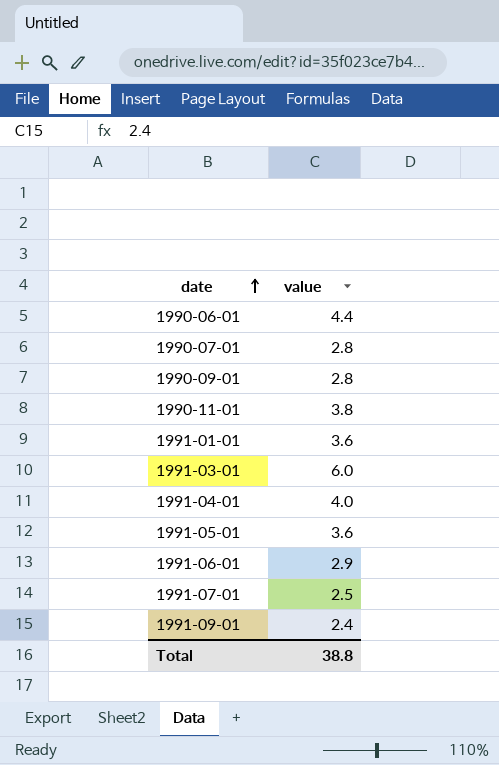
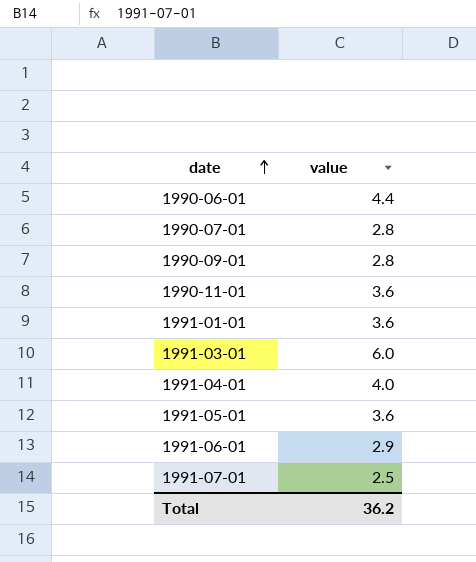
row 1991-09-01: 2.4 -> none
1990-11-01 | value: 3.8 -> 3.6
Total | value: 38.8 -> 36.2

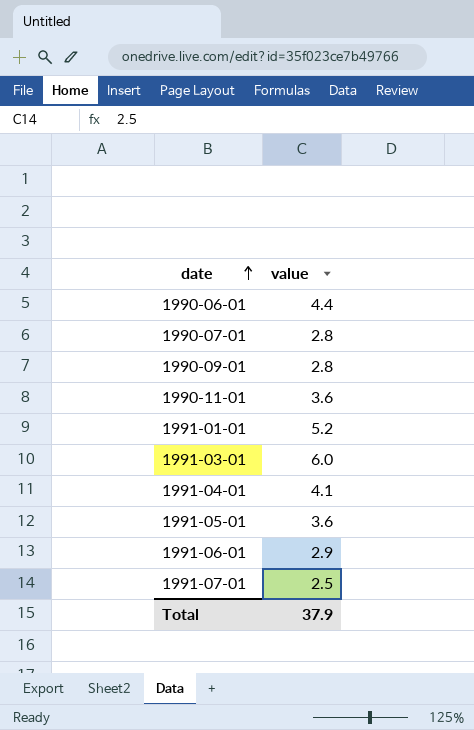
1991-01-01 | value: 3.6 -> 5.2
1991-04-01 | value: 4.0 -> 4.1
Total | value: 36.2 -> 37.9

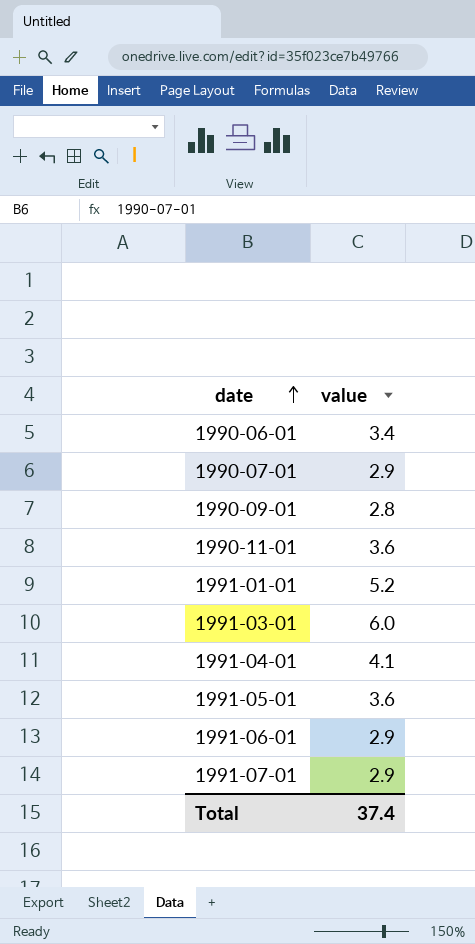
1990-06-01 | value: 4.4 -> 3.4
1990-07-01 | value: 2.8 -> 2.9
1991-07-01 | value: 2.5 -> 2.9
Total | value: 37.9 -> 37.4

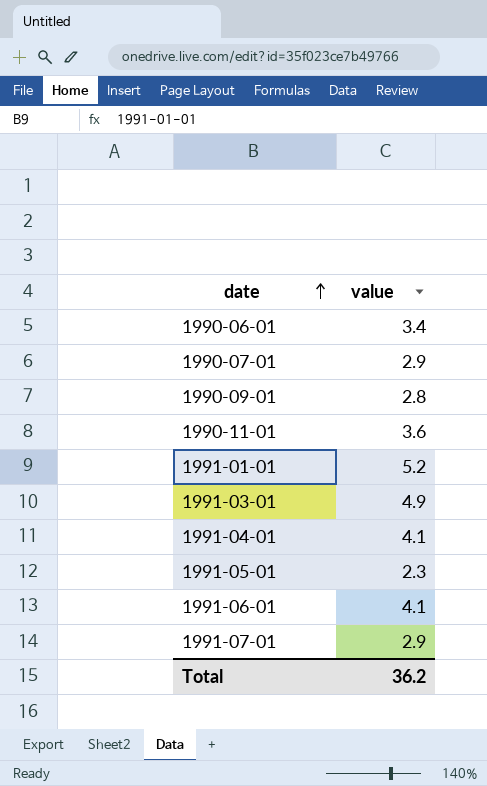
1991-03-01 | value: 6.0 -> 4.9
1991-05-01 | value: 3.6 -> 2.3
1991-06-01 | value: 2.9 -> 4.1
Total | value: 37.4 -> 36.2

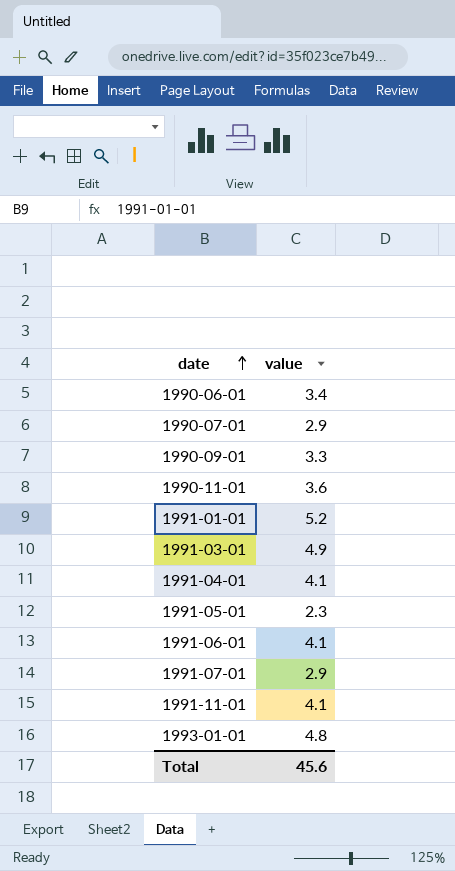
1990-09-01 | value: 2.8 -> 3.3
row 1991-11-01: none -> 4.1
row 1993-01-01: none -> 4.8
Total | value: 36.2 -> 45.6

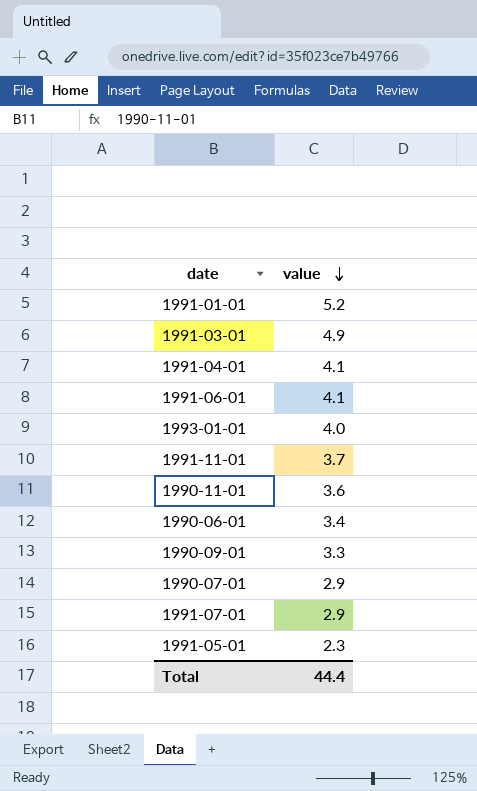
row order: date ascending -> value descending
1993-01-01 | value: 4.8 -> 4.0
1991-11-01 | value: 4.1 -> 3.7
Total | value: 45.6 -> 44.4

